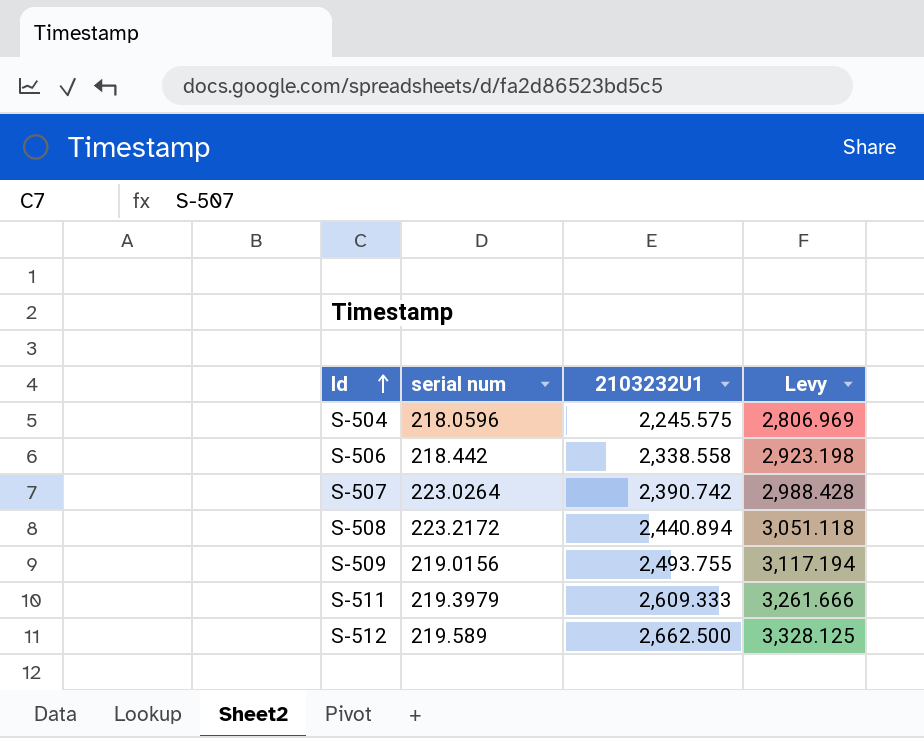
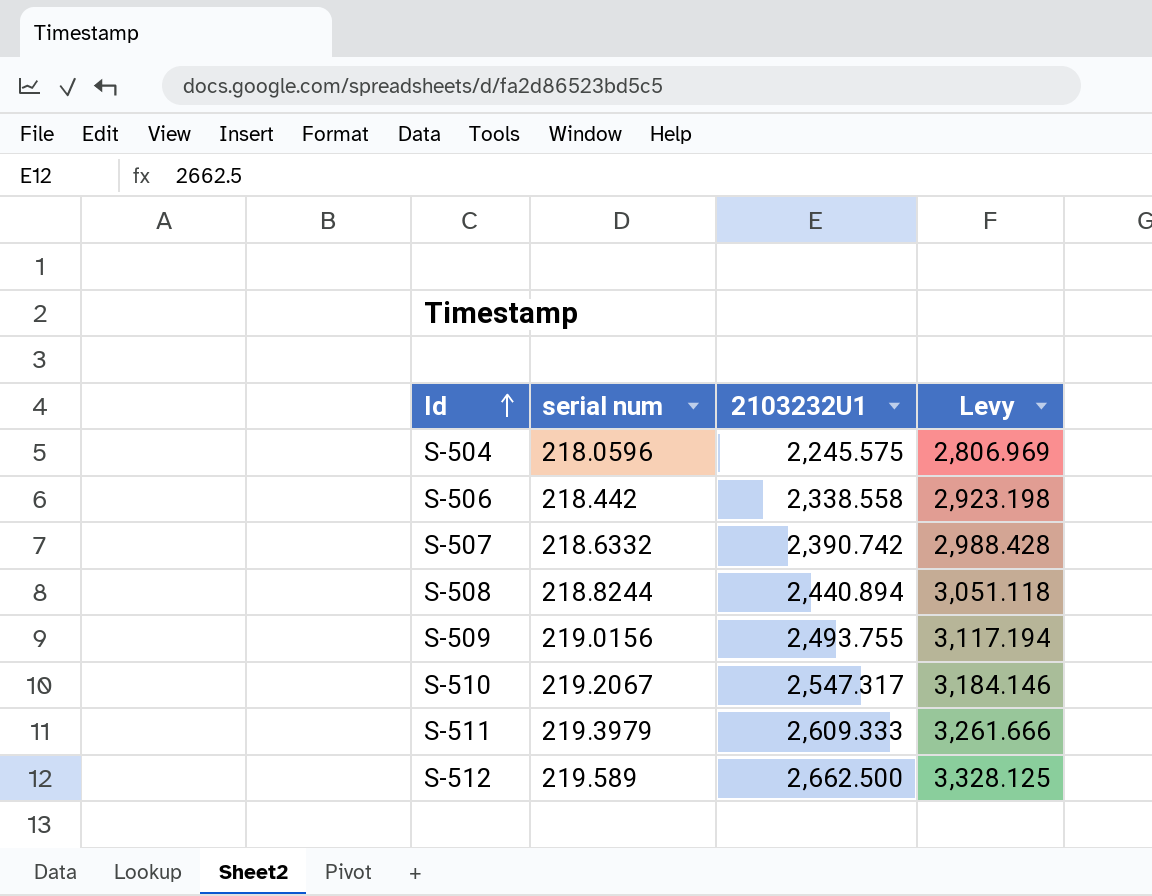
S-507 | serial num: 223.0264 -> 218.6332
S-508 | serial num: 223.2172 -> 218.8244
row S-510: none -> 219.2067 | 2,547.317 | 3,184.146

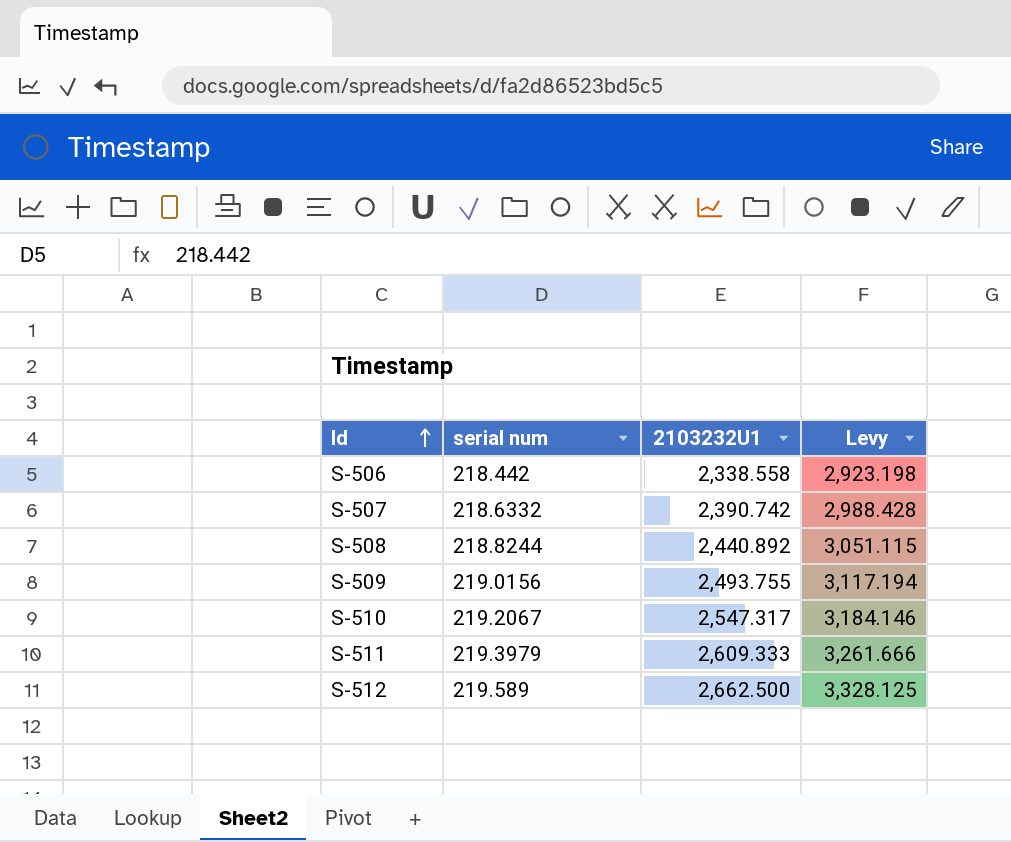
row S-504: 218.0596 | 2,245.575 | 2,806.969 -> none
S-508 | 2103232U1: 2,440.894 -> 2,440.892
S-508 | Levy: 3,051.118 -> 3,051.115

